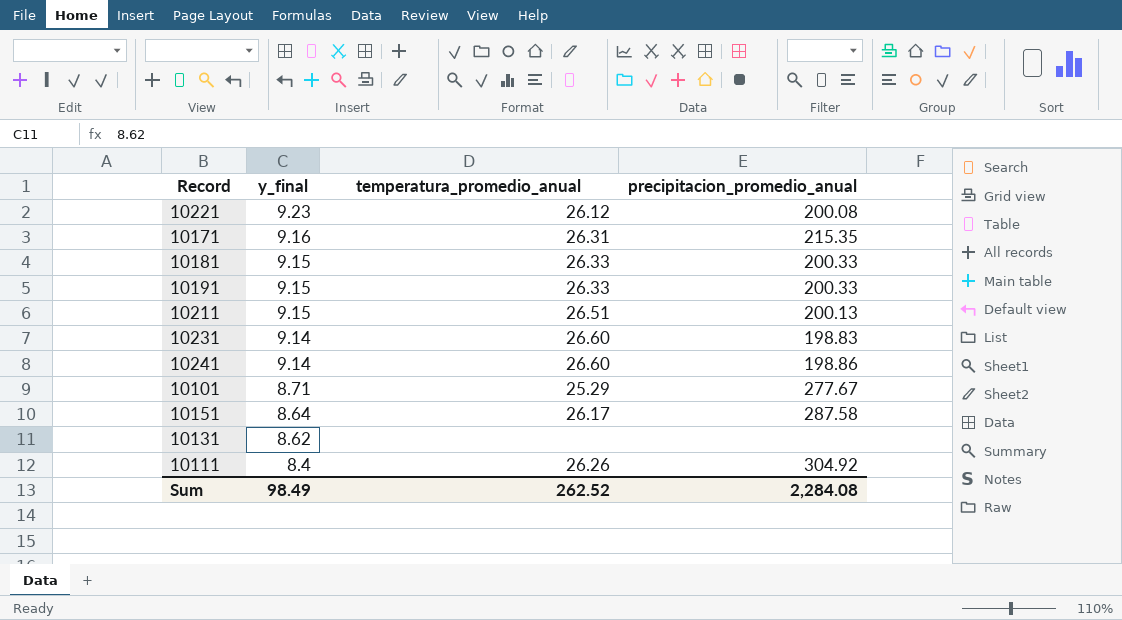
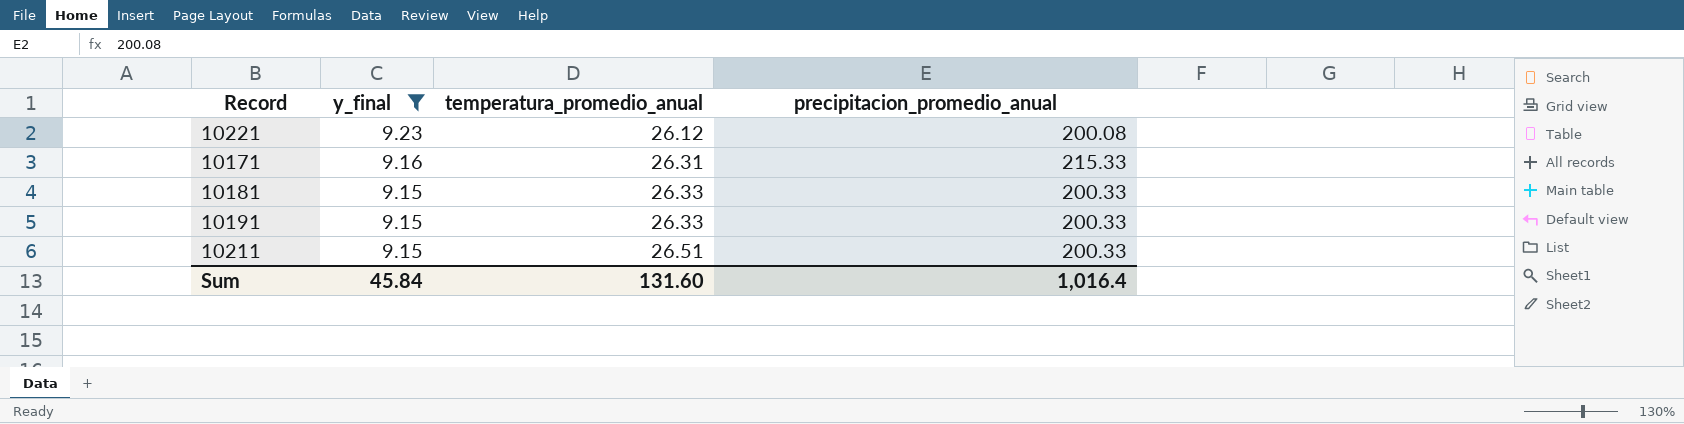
filter: none -> y_final >= 9.15
10171 | precipitacion_promedio_anual: 215.35 -> 215.33
10211 | precipitacion_promedio_anual: 200.13 -> 200.33
Sum | y_final: 98.49 -> 45.84
Sum | temperatura_promedio_anual: 262.52 -> 131.60
Sum | precipitacion_promedio_anual: 2,284.08 -> 1,016.4

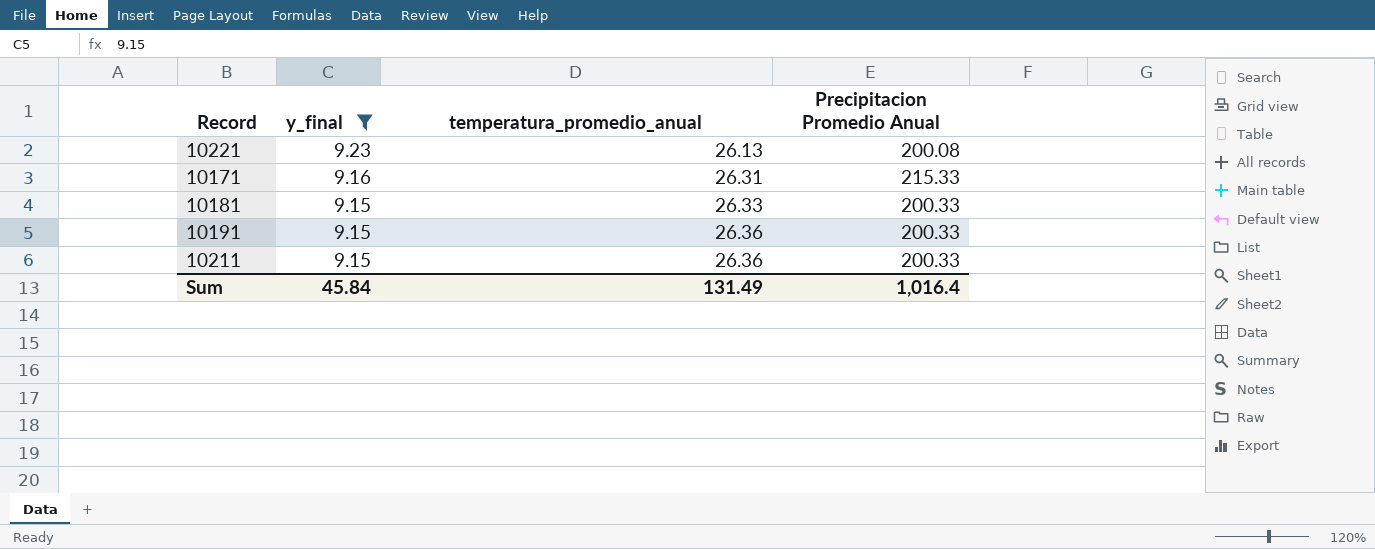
column name: precipitacion_promedio_anual -> Precipitacion Promedio Anual
10221 | temperatura_promedio_anual: 26.12 -> 26.13
10191 | temperatura_promedio_anual: 26.33 -> 26.36
10211 | temperatura_promedio_anual: 26.51 -> 26.36
Sum | temperatura_promedio_anual: 131.60 -> 131.49

